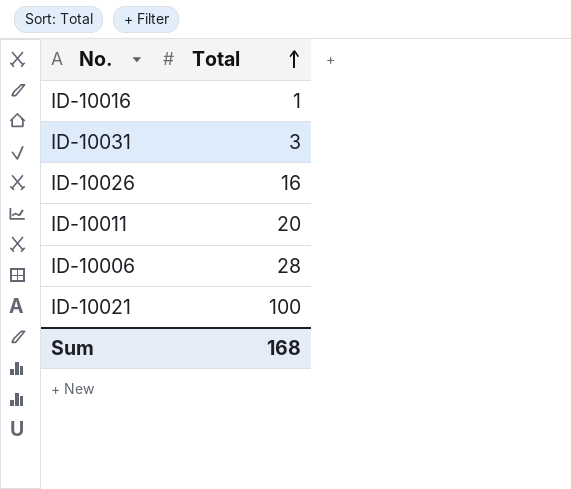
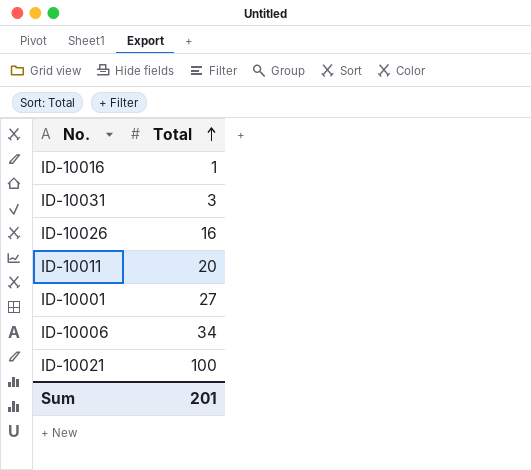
row ID-10001: none -> 27
ID-10006 | Total: 28 -> 34
Sum | Total: 168 -> 201

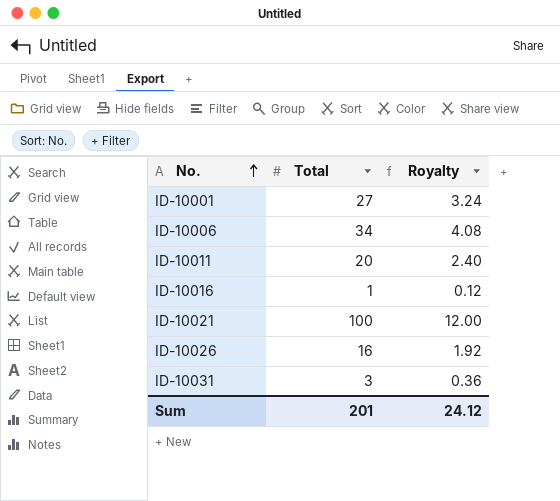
row order: Total ascending -> No. ascending
column Royalty | formula: none -> [Total] * 0.12

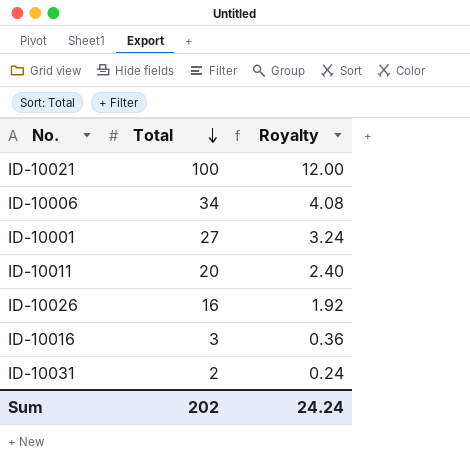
row order: No. ascending -> Total descending
ID-10016 | Total: 1 -> 3
ID-10016 | Royalty: 0.12 -> 0.36
ID-10031 | Total: 3 -> 2
ID-10031 | Royalty: 0.36 -> 0.24
Sum | Total: 201 -> 202
Sum | Royalty: 24.12 -> 24.24

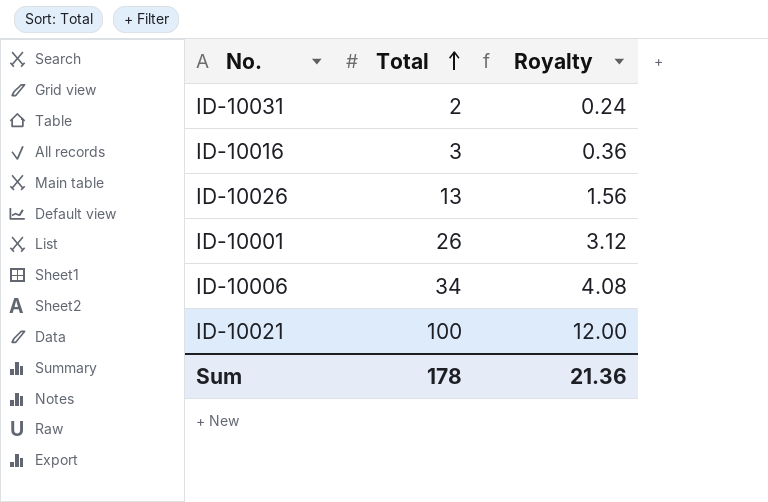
row order: Total descending -> Total ascending
row ID-10011: 20 | 2.40 -> none
ID-10026 | Total: 16 -> 13
ID-10026 | Royalty: 1.92 -> 1.56
ID-10001 | Total: 27 -> 26
ID-10001 | Royalty: 3.24 -> 3.12
Sum | Total: 202 -> 178
Sum | Royalty: 24.24 -> 21.36

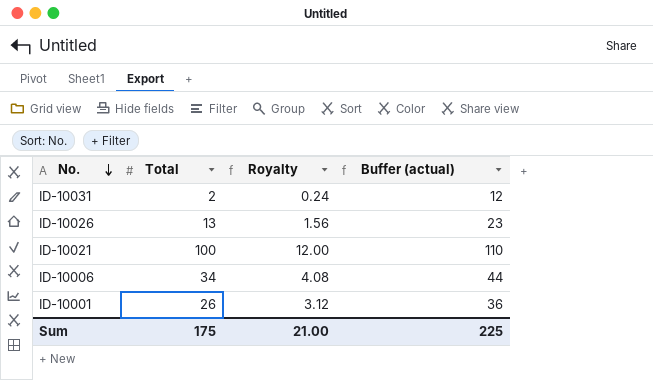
row order: Total ascending -> No. descending
column Buffer (actual) | formula: none -> [Total] + 10
row ID-10016: 3 | 0.36 -> none
Sum | Total: 178 -> 175
Sum | Royalty: 21.36 -> 21.00

